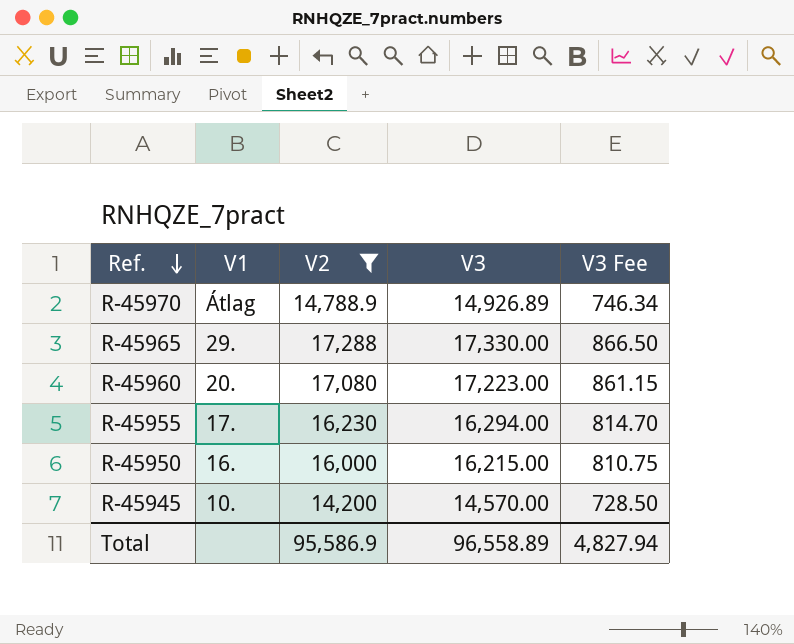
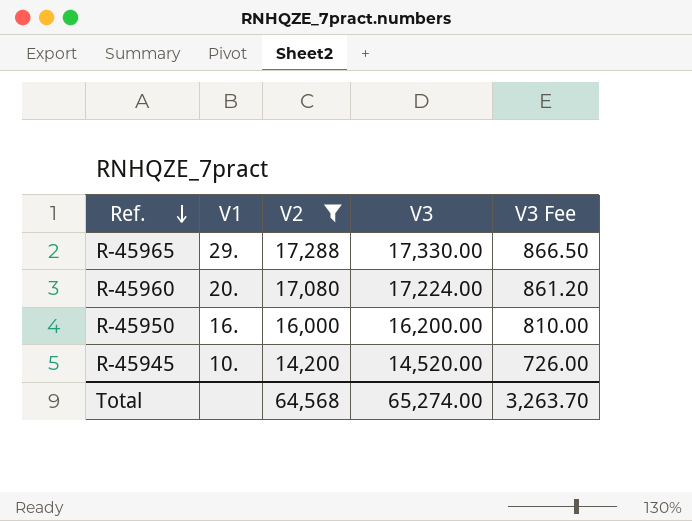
row R-45970: Átlag | 14,788.9 | 14,926.89 | 746.34 -> none
row R-45955: 17. | 16,230 | 16,294.00 | 814.70 -> none
R-45960 | V3: 17,223.00 -> 17,224.00
R-45960 | V3 Fee: 861.15 -> 861.20
R-45950 | V3: 16,215.00 -> 16,200.00
R-45950 | V3 Fee: 810.75 -> 810.00
R-45945 | V3: 14,570.00 -> 14,520.00
R-45945 | V3 Fee: 728.50 -> 726.00
Total | V2: 95,586.9 -> 64,568
Total | V3: 96,558.89 -> 65,274.00
Total | V3 Fee: 4,827.94 -> 3,263.70

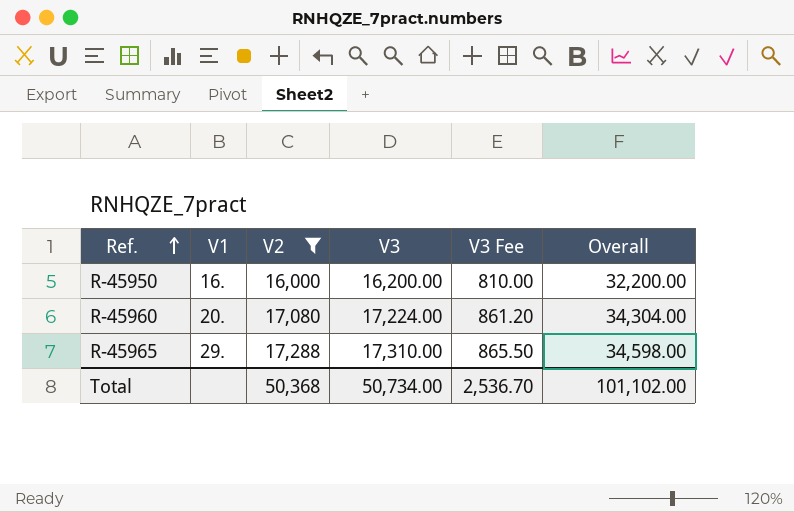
row order: Ref. descending -> Ref. ascending
column Overall | formula: none -> [V2] + [V3]
row R-45945: 10. | 14,200 | 14,520.00 | 726.00 -> none
R-45965 | V3: 17,330.00 -> 17,310.00
R-45965 | V3 Fee: 866.50 -> 865.50
Total | V2: 64,568 -> 50,368
Total | V3: 65,274.00 -> 50,734.00
Total | V3 Fee: 3,263.70 -> 2,536.70

